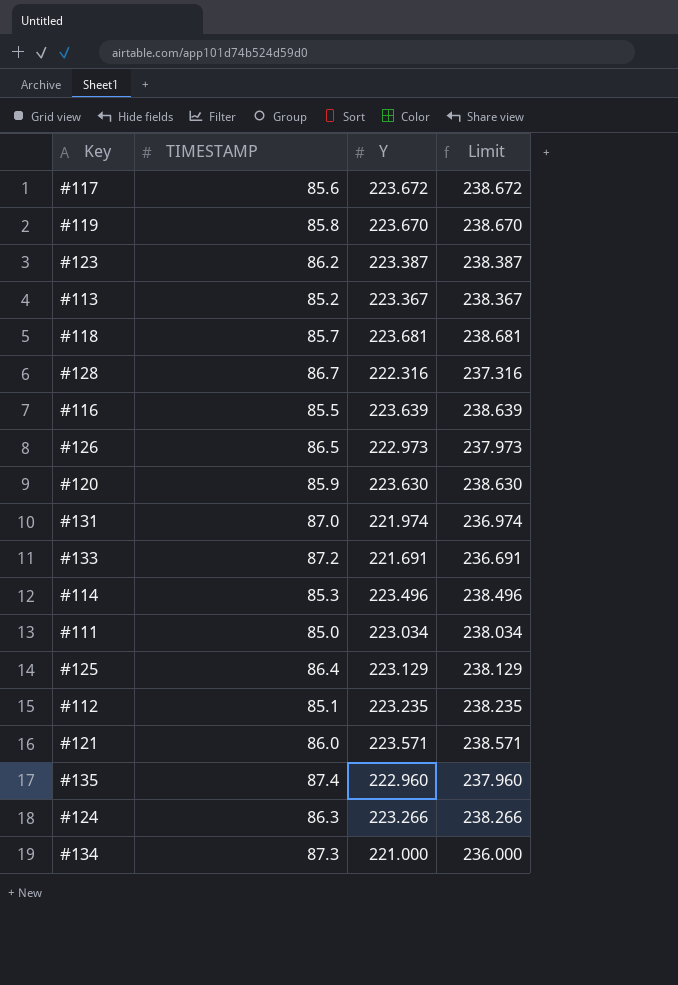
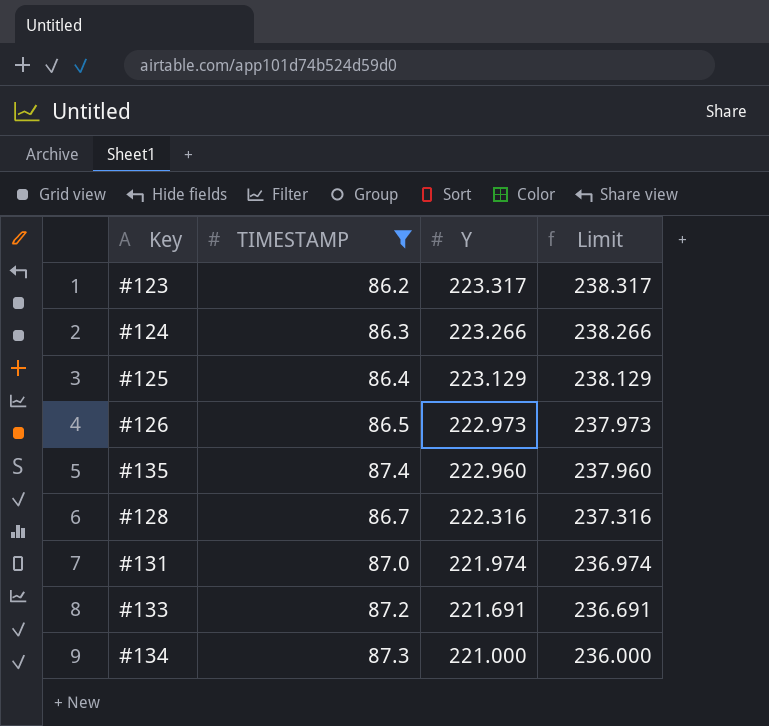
filter: none -> TIMESTAMP >= 86.2
row order: none -> Y descending
#123 | Y: 223.387 -> 223.317
#123 | Limit: 238.387 -> 238.317

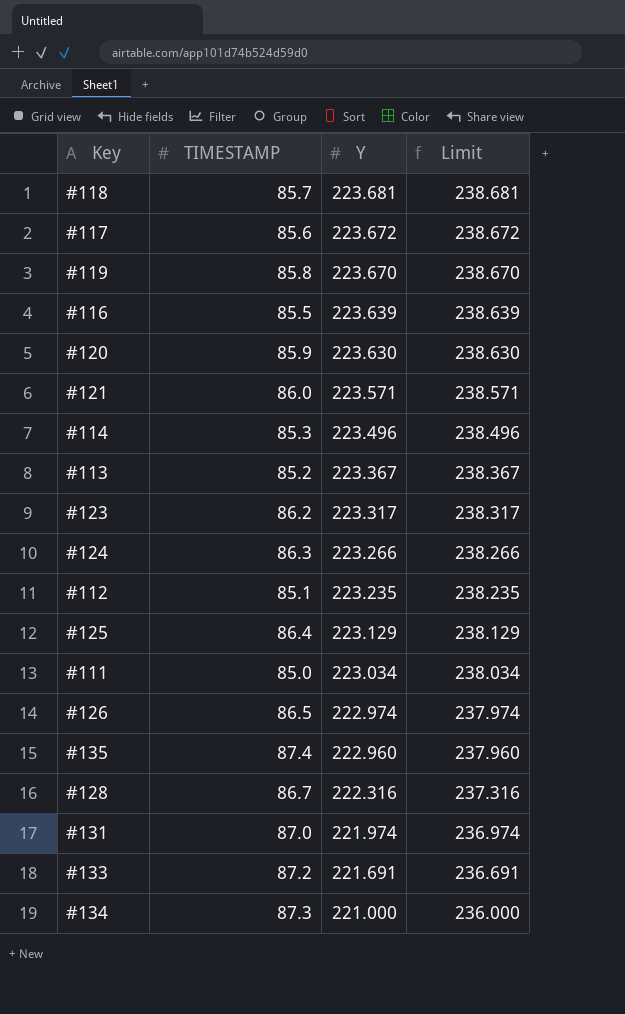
filter: TIMESTAMP >= 86.2 -> none
#126 | Y: 222.973 -> 222.974
#126 | Limit: 237.973 -> 237.974

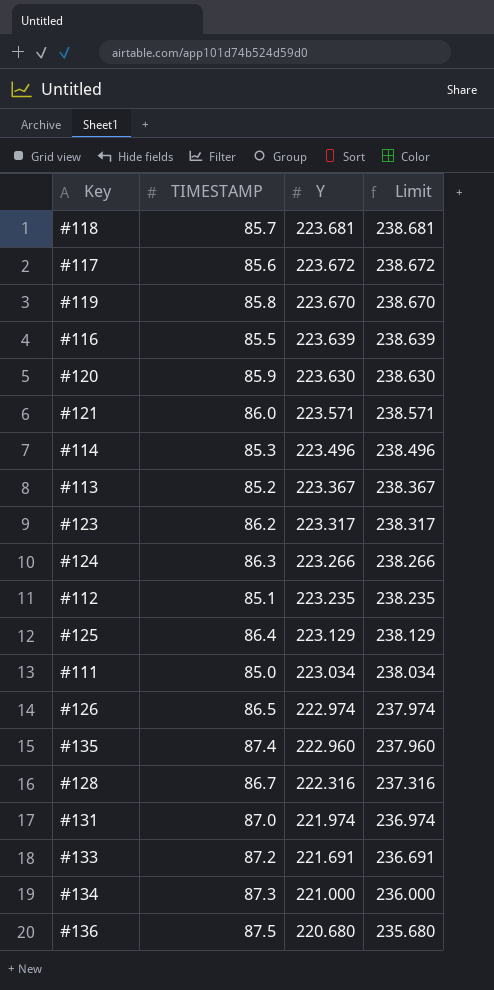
row #136: none -> 87.5 | 220.680 | 235.680

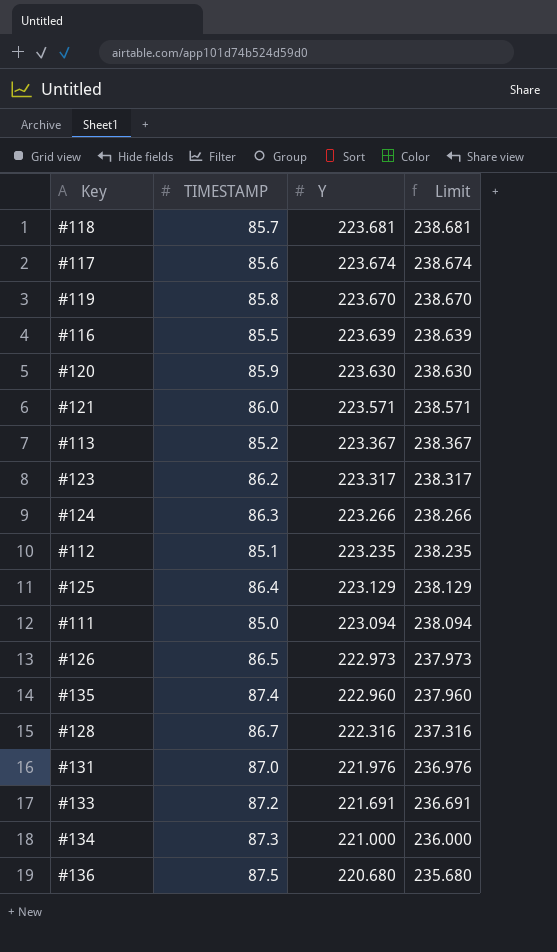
row #114: 85.3 | 223.496 | 238.496 -> none
#117 | Y: 223.672 -> 223.674
#117 | Limit: 238.672 -> 238.674
#111 | Y: 223.034 -> 223.094
#111 | Limit: 238.034 -> 238.094
#126 | Y: 222.974 -> 222.973
#126 | Limit: 237.974 -> 237.973
#131 | Y: 221.974 -> 221.976
#131 | Limit: 236.974 -> 236.976

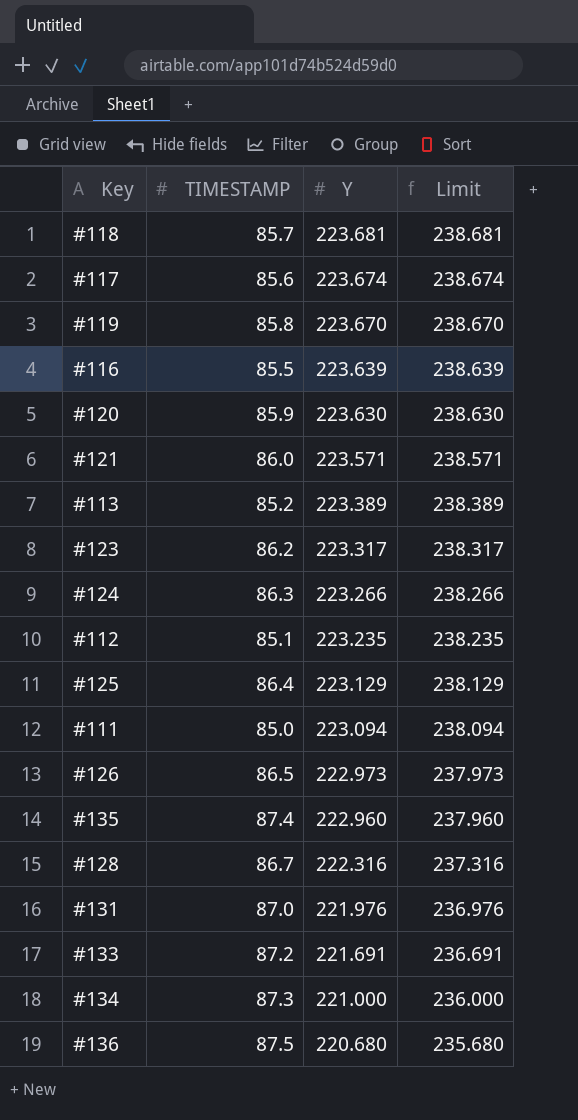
#113 | Y: 223.367 -> 223.389
#113 | Limit: 238.367 -> 238.389

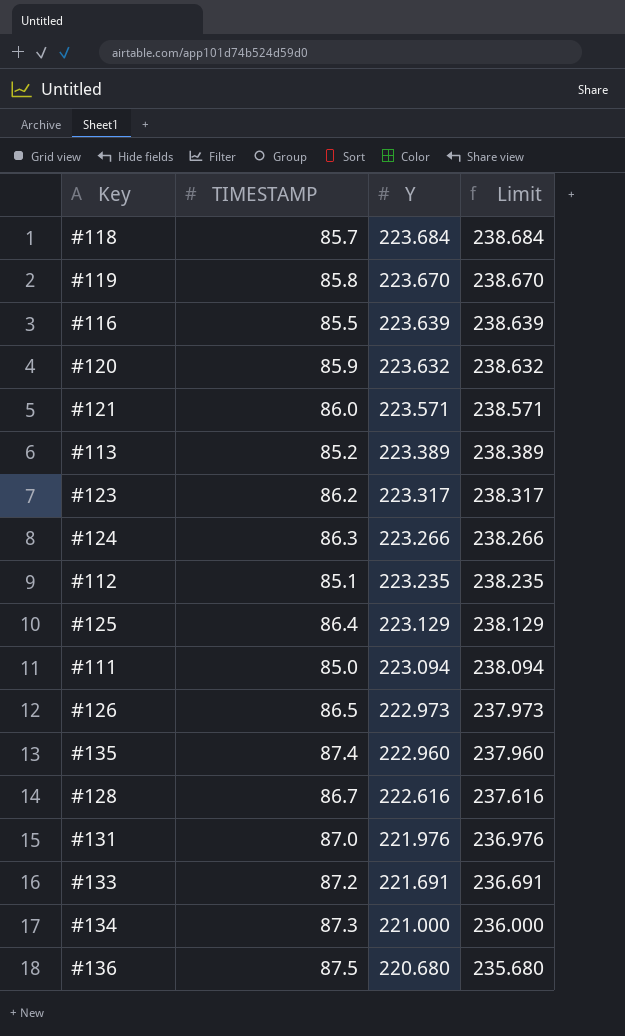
row #117: 85.6 | 223.674 | 238.674 -> none
#118 | Y: 223.681 -> 223.684
#118 | Limit: 238.681 -> 238.684
#120 | Y: 223.630 -> 223.632
#120 | Limit: 238.630 -> 238.632
#128 | Y: 222.316 -> 222.616
#128 | Limit: 237.316 -> 237.616

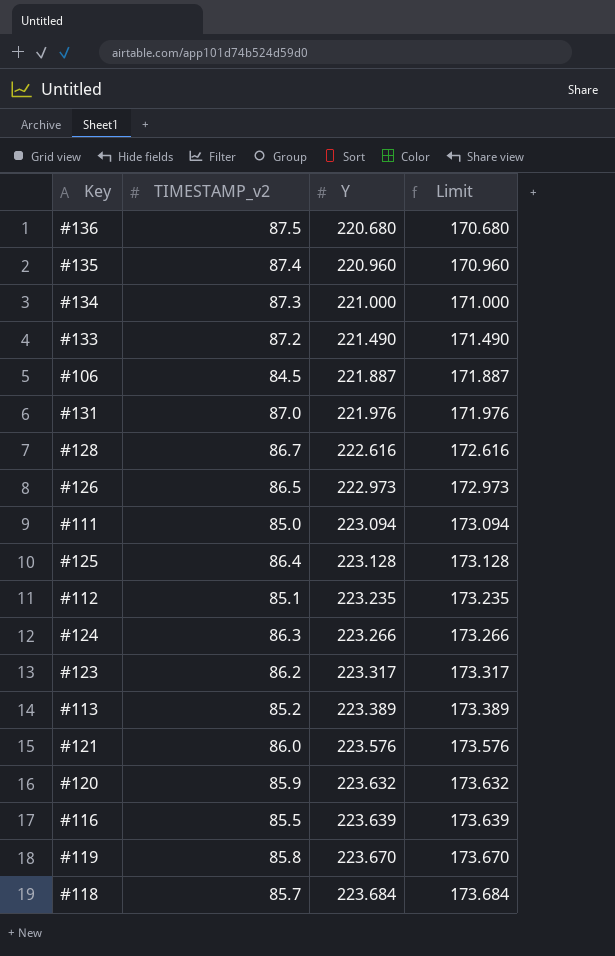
row order: Y descending -> Y ascending
column name: TIMESTAMP -> TIMESTAMP_v2
column Limit | formula: [Y] + 15 -> [Y] - 50
#135 | Y: 222.960 -> 220.960
#133 | Y: 221.691 -> 221.490
row #106: none -> 84.5 | 221.887 | 171.887
#125 | Y: 223.129 -> 223.128
#121 | Y: 223.571 -> 223.576

